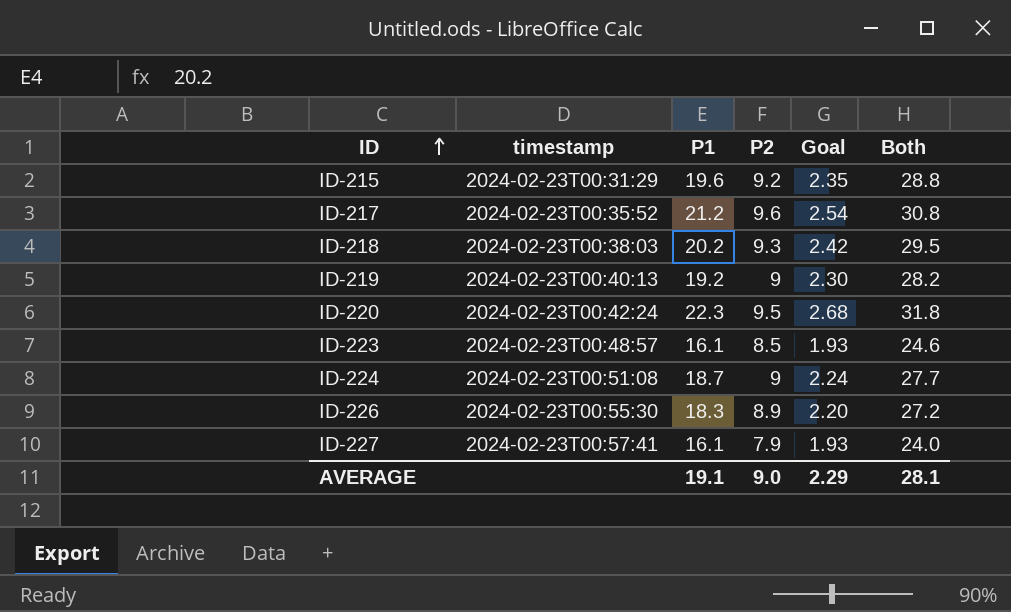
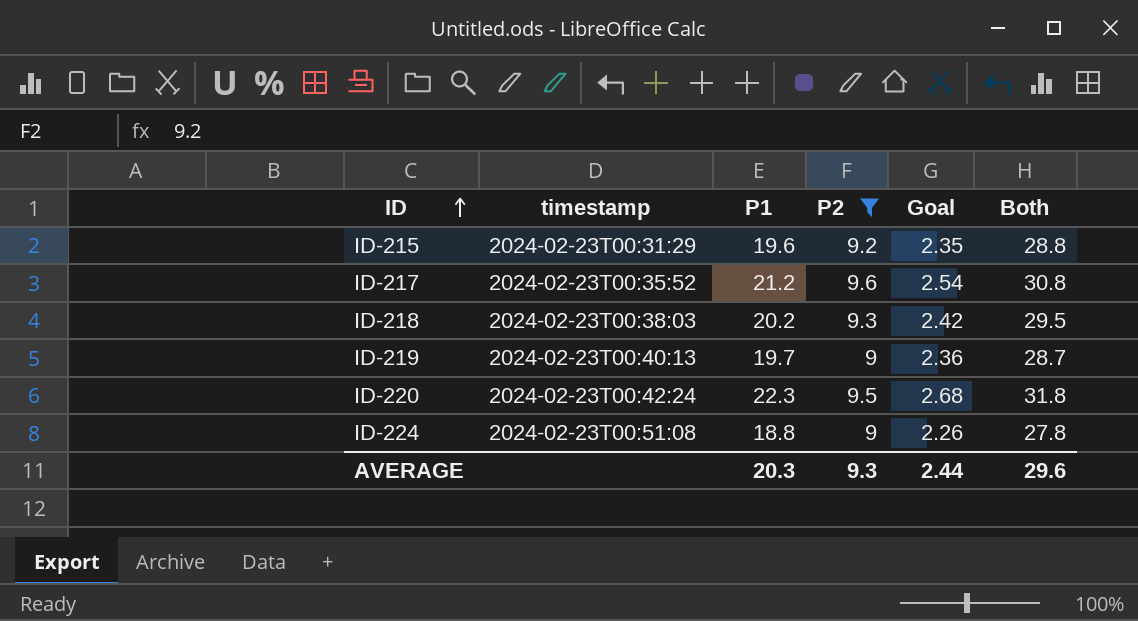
filter: none -> P2 >= 9
ID-219 | P1: 19.2 -> 19.7
ID-219 | Goal: 2.30 -> 2.36
ID-219 | Both: 28.2 -> 28.7
ID-224 | P1: 18.7 -> 18.8
ID-224 | Goal: 2.24 -> 2.26
ID-224 | Both: 27.7 -> 27.8
AVERAGE | P1: 19.1 -> 20.3
AVERAGE | P2: 9.0 -> 9.3
AVERAGE | Goal: 2.29 -> 2.44
AVERAGE | Both: 28.1 -> 29.6

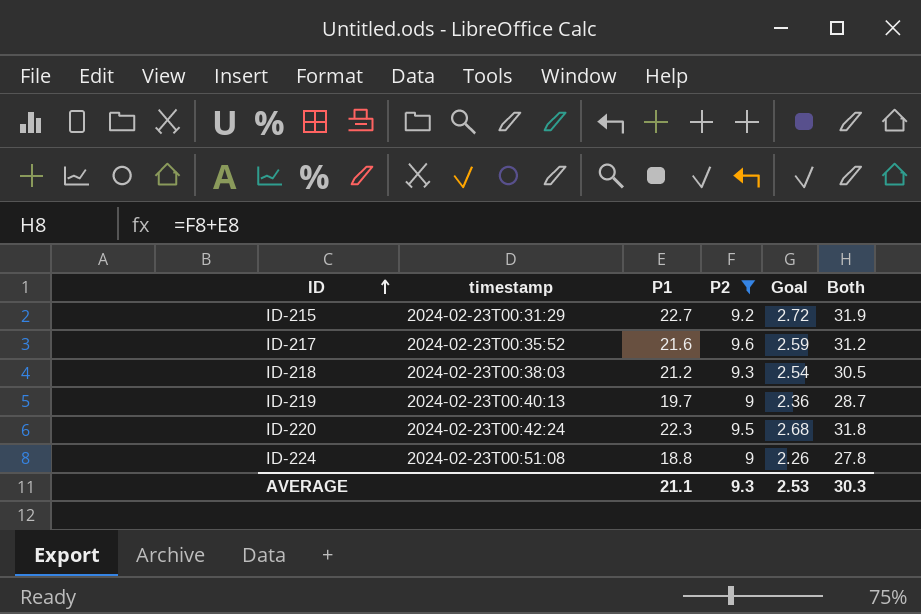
ID-215 | P1: 19.6 -> 22.7
ID-215 | Goal: 2.35 -> 2.72
ID-215 | Both: 28.8 -> 31.9
ID-217 | P1: 21.2 -> 21.6
ID-217 | Goal: 2.54 -> 2.59
ID-217 | Both: 30.8 -> 31.2
ID-218 | P1: 20.2 -> 21.2
ID-218 | Goal: 2.42 -> 2.54
ID-218 | Both: 29.5 -> 30.5
AVERAGE | P1: 20.3 -> 21.1
AVERAGE | Goal: 2.44 -> 2.53
AVERAGE | Both: 29.6 -> 30.3

